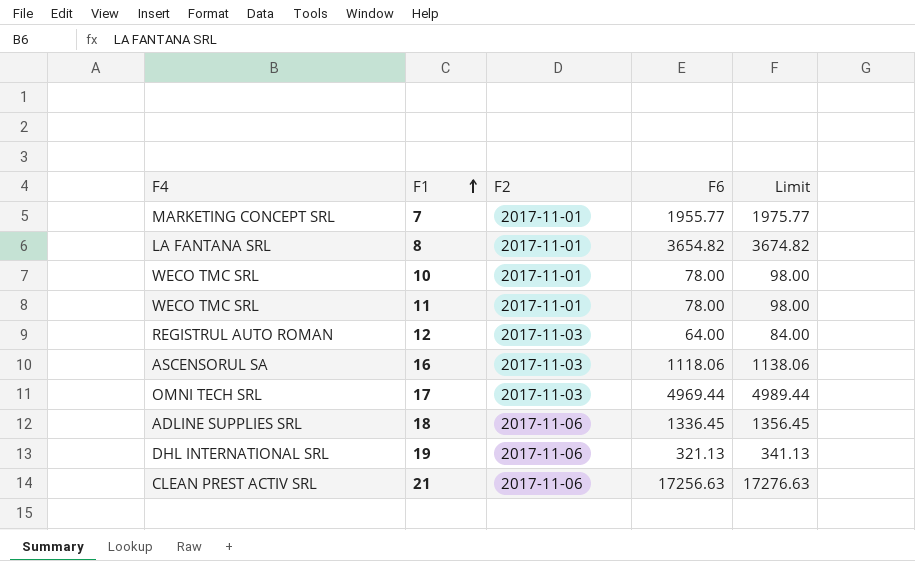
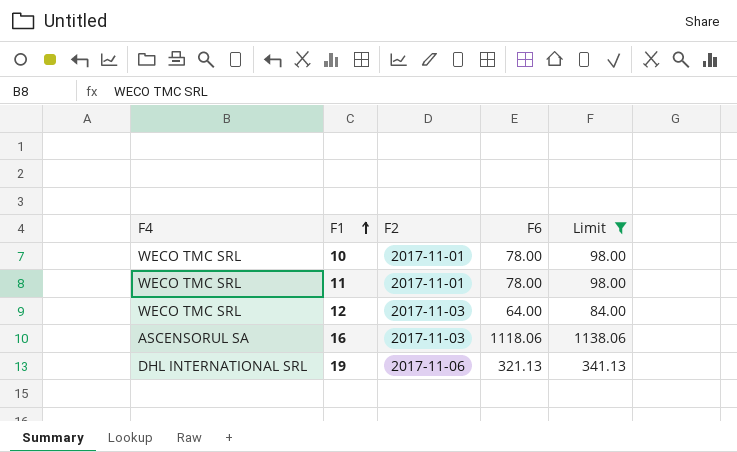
filter: none -> Limit <= 1138.06
12 | F4: REGISTRUL AUTO ROMAN -> WECO TMC SRL

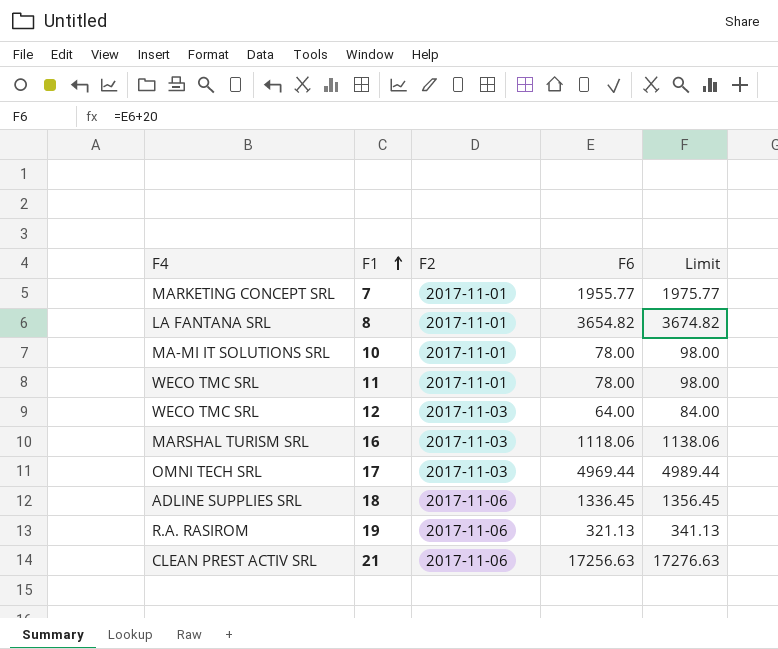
filter: Limit <= 1138.06 -> none
10 | F4: WECO TMC SRL -> MA-MI IT SOLUTIONS SRL
16 | F4: ASCENSORUL SA -> MARSHAL TURISM SRL
19 | F4: DHL INTERNATIONAL SRL -> R.A. RASIROM

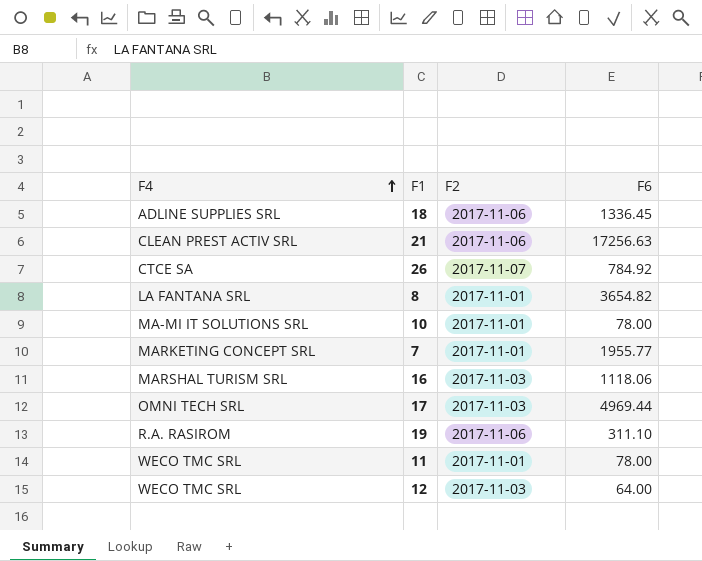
row order: F1 ascending -> F4 ascending
column Limit | formula: [F6] + 20 -> none
row 26: none -> CTCE SA | 2017-11-07 | 784.92
19 | F6: 321.13 -> 311.10

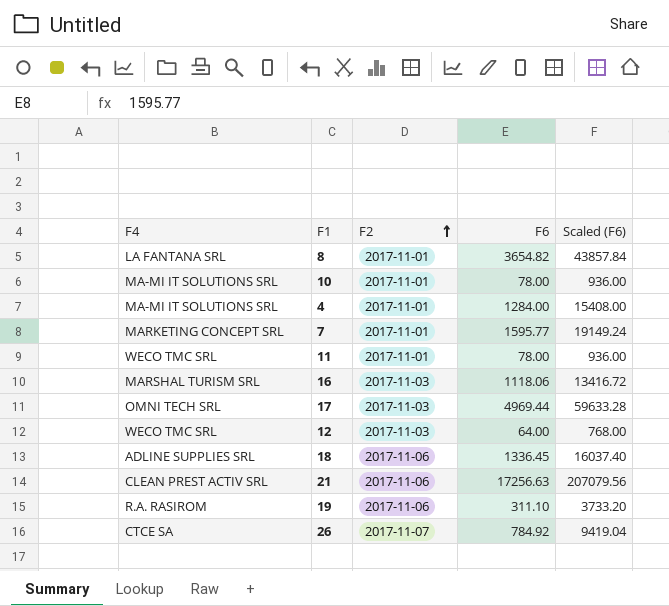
row order: F4 ascending -> F2 ascending
column Scaled (F6) | formula: none -> [F6] * 12
row 4: none -> MA-MI IT SOLUTIONS SRL | 2017-11-01 | 1284.00 | 15408.00
7 | F6: 1955.77 -> 1595.77

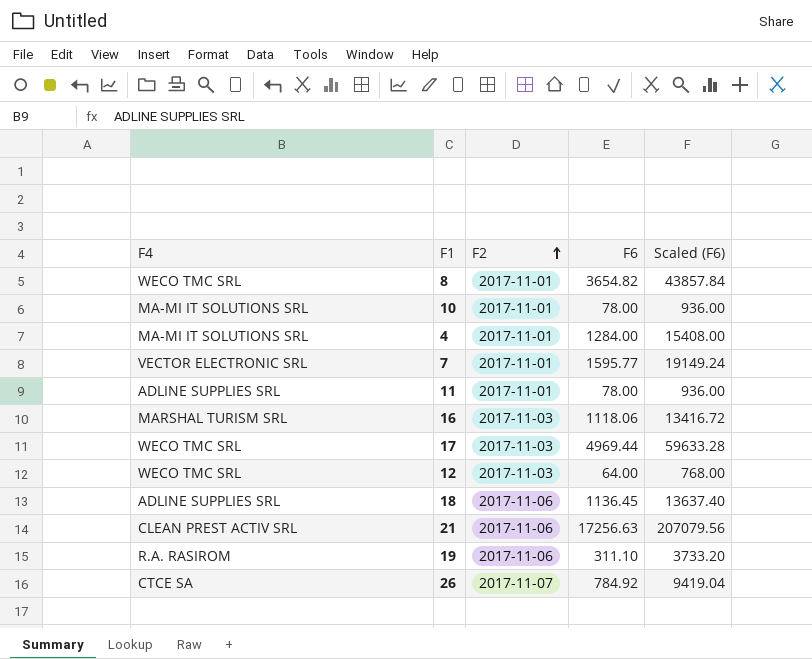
8 | F4: LA FANTANA SRL -> WECO TMC SRL
7 | F4: MARKETING CONCEPT SRL -> VECTOR ELECTRONIC SRL
11 | F4: WECO TMC SRL -> ADLINE SUPPLIES SRL
17 | F4: OMNI TECH SRL -> WECO TMC SRL
18 | F6: 1336.45 -> 1136.45
18 | Scaled (F6): 16037.40 -> 13637.40

